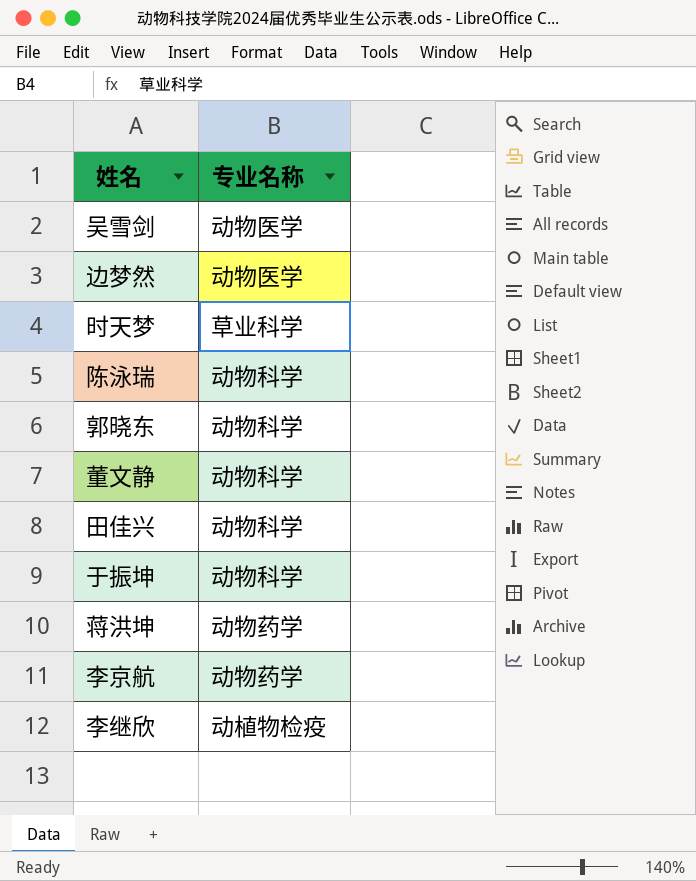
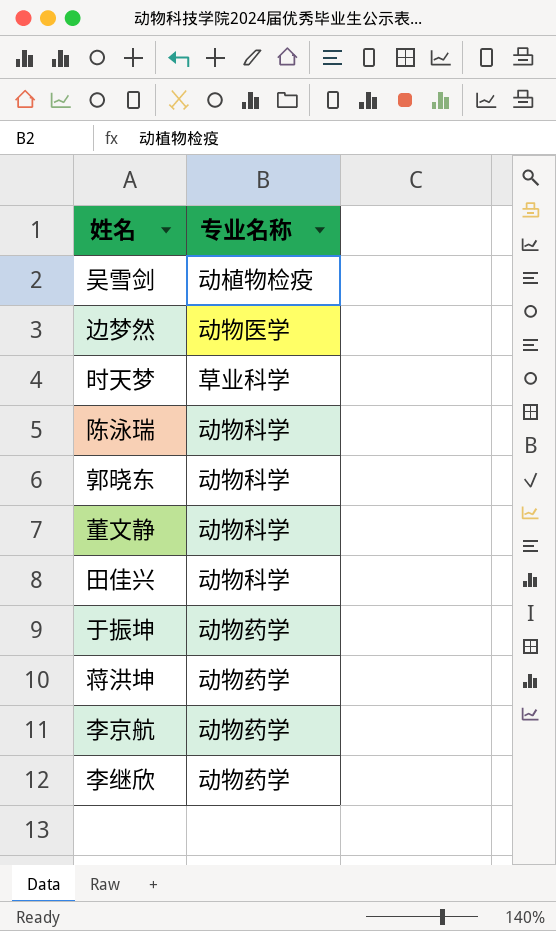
吴雪剑 | 专业名称: 动物医学 -> 动植物检疫
于振坤 | 专业名称: 动物科学 -> 动物药学
李继欣 | 专业名称: 动植物检疫 -> 动物药学

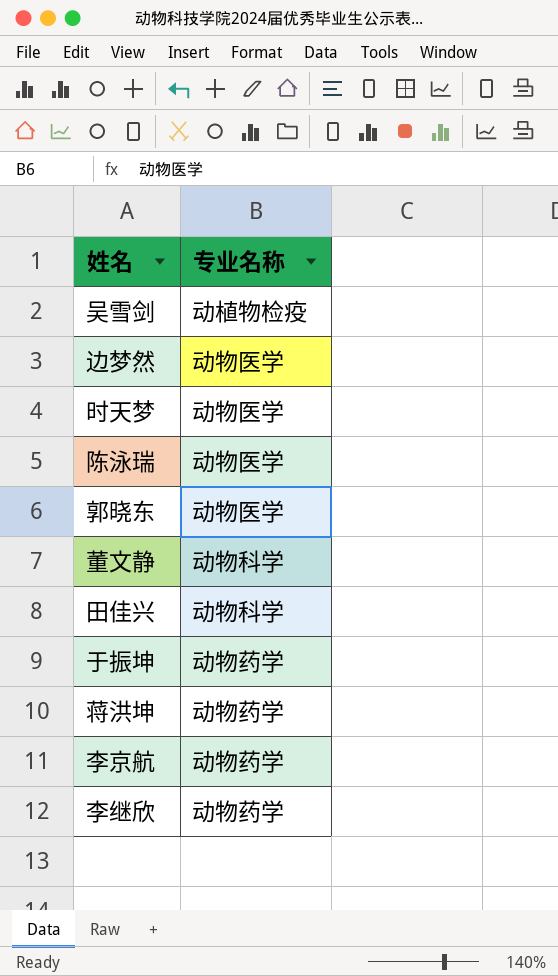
时天梦 | 专业名称: 草业科学 -> 动物医学
陈泳瑞 | 专业名称: 动物科学 -> 动物医学
郭晓东 | 专业名称: 动物科学 -> 动物医学

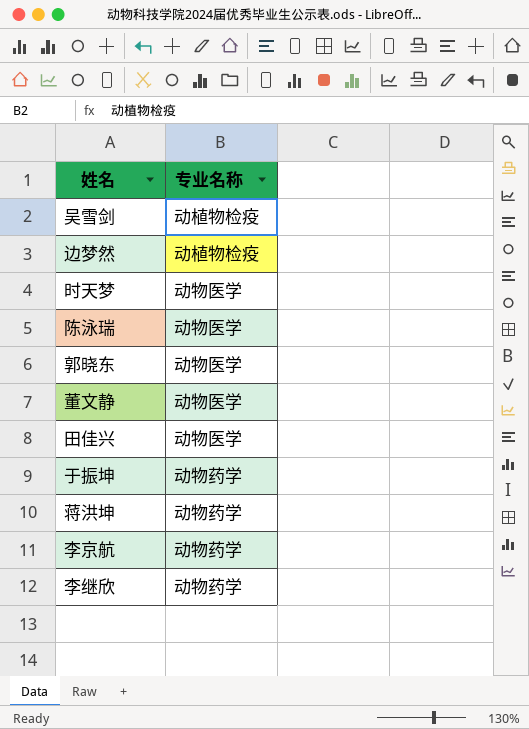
边梦然 | 专业名称: 动物医学 -> 动植物检疫
董文静 | 专业名称: 动物科学 -> 动物医学
田佳兴 | 专业名称: 动物科学 -> 动物医学

